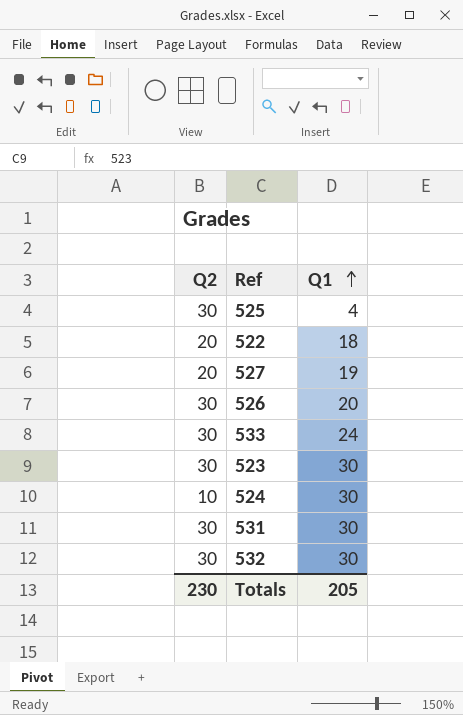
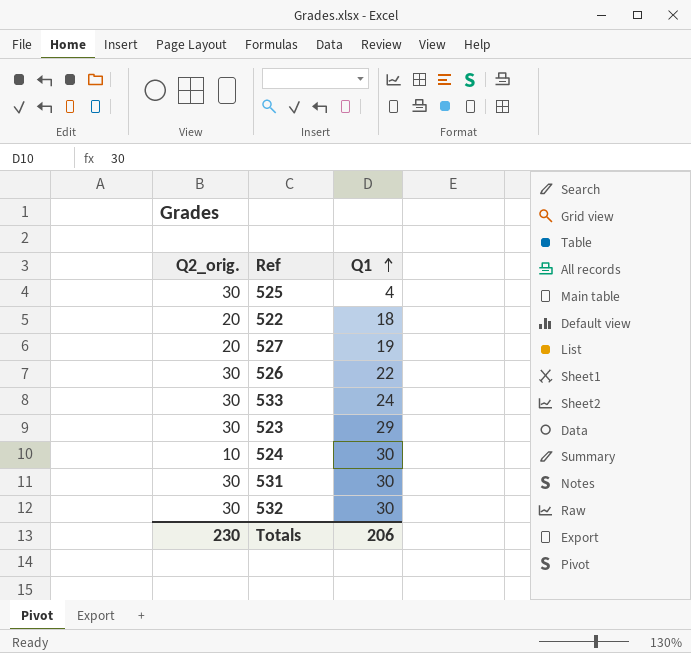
column name: Q2 -> Q2_orig.
526 | Q1: 20 -> 22
523 | Q1: 30 -> 29
Totals | Q1: 205 -> 206

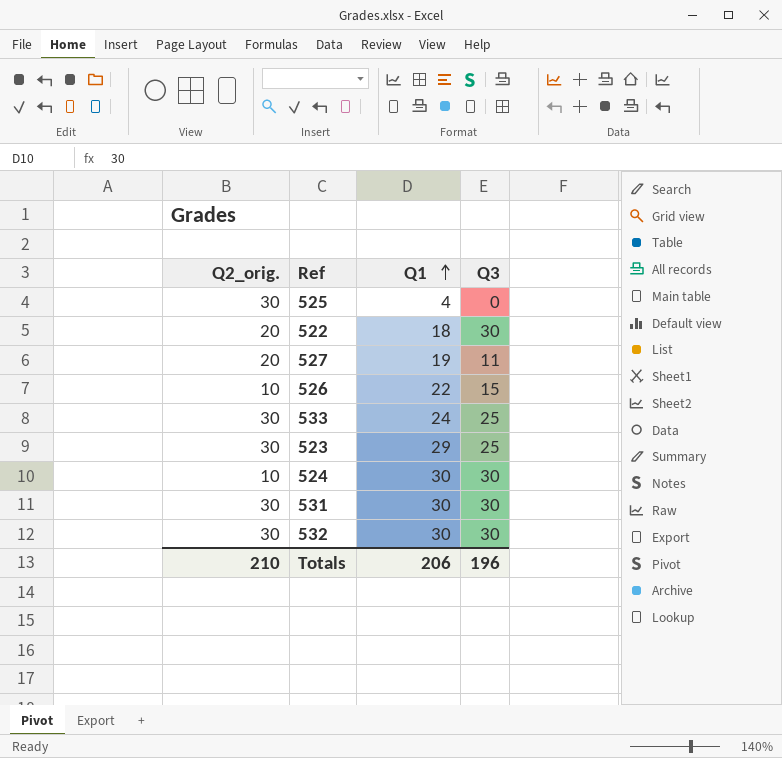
column Q3 | position: none -> 4
526 | Q2_orig.: 30 -> 10
Totals | Q2_orig.: 230 -> 210

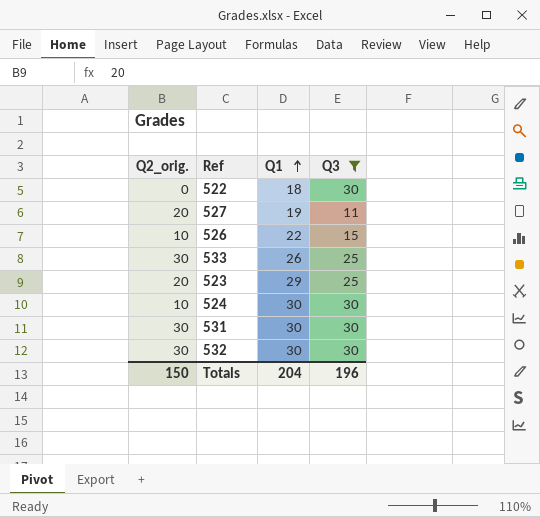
filter: none -> Q3 != 0
522 | Q2_orig.: 20 -> 0
533 | Q1: 24 -> 26
523 | Q2_orig.: 30 -> 20
Totals | Q2_orig.: 210 -> 150
Totals | Q1: 206 -> 204

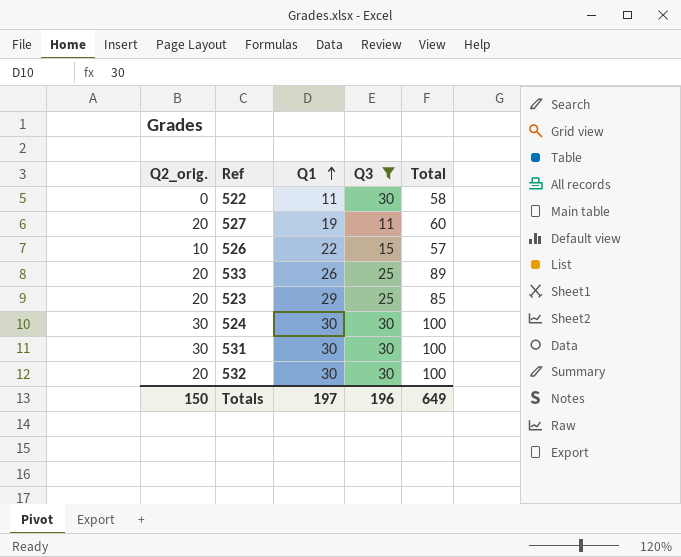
column Total | position: none -> 5
522 | Q1: 18 -> 11
533 | Q2_orig.: 30 -> 20
524 | Q2_orig.: 10 -> 30
532 | Q2_orig.: 30 -> 20
Totals | Q1: 204 -> 197

